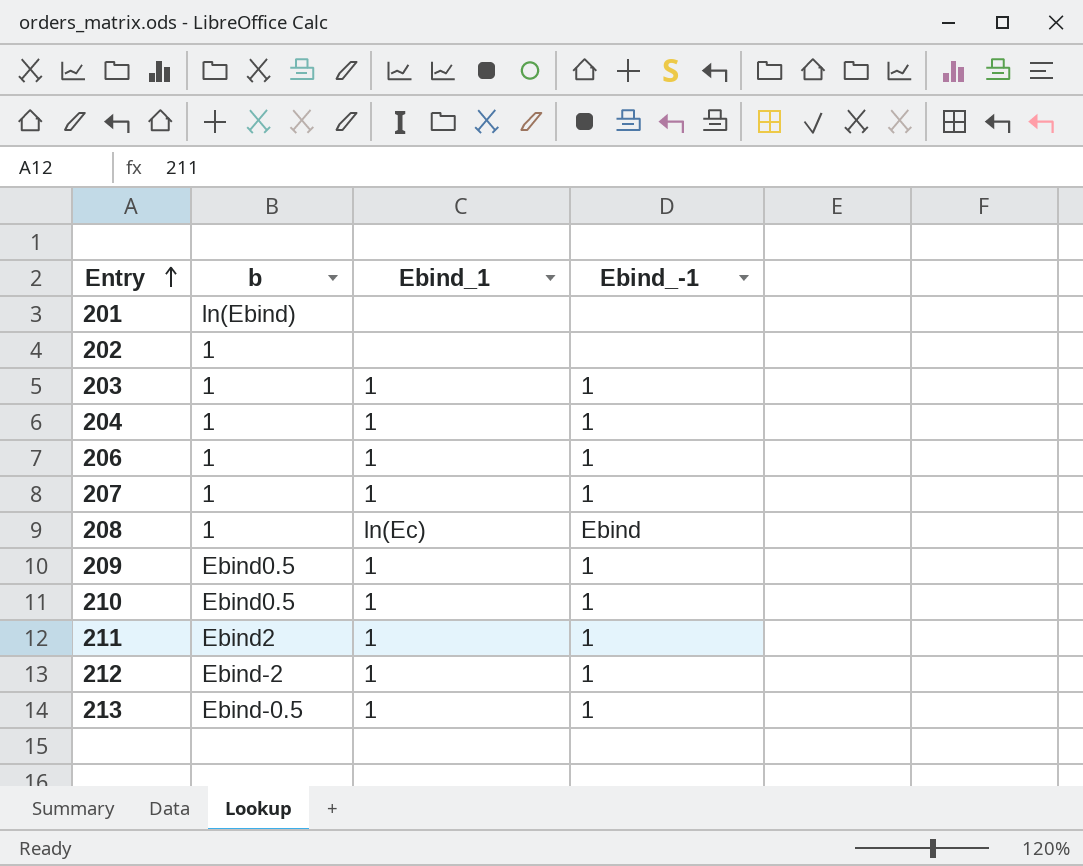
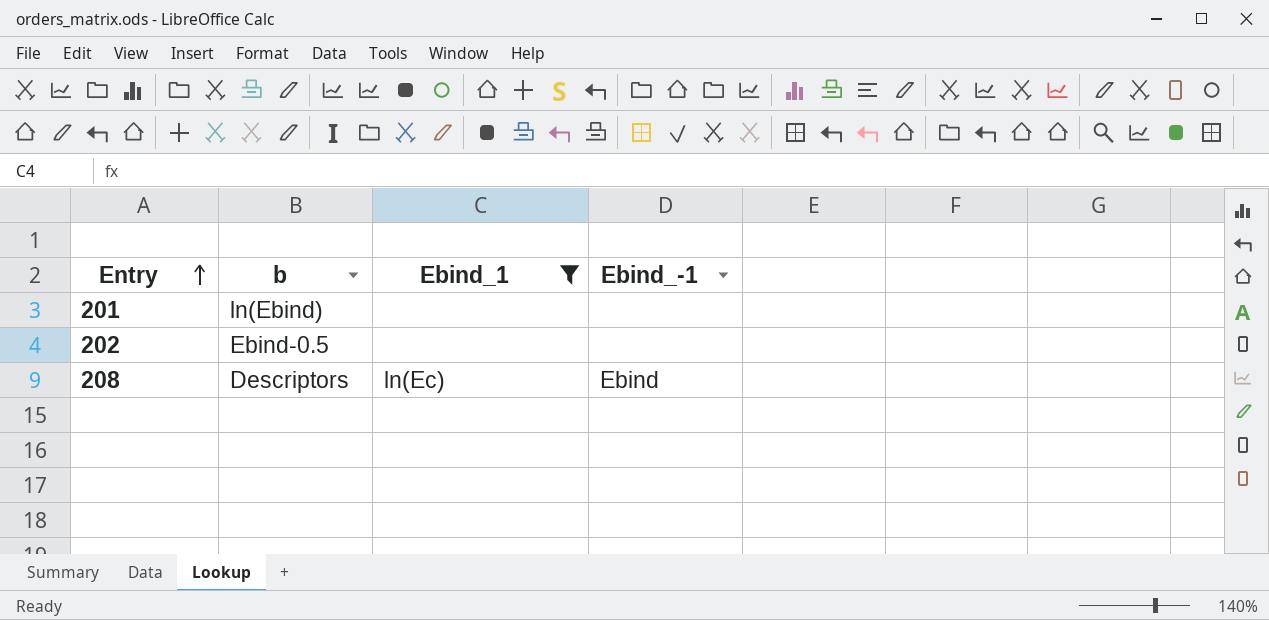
filter: none -> Ebind_1 != 1
202 | b: 1 -> Ebind-0.5
208 | b: 1 -> Descriptors

